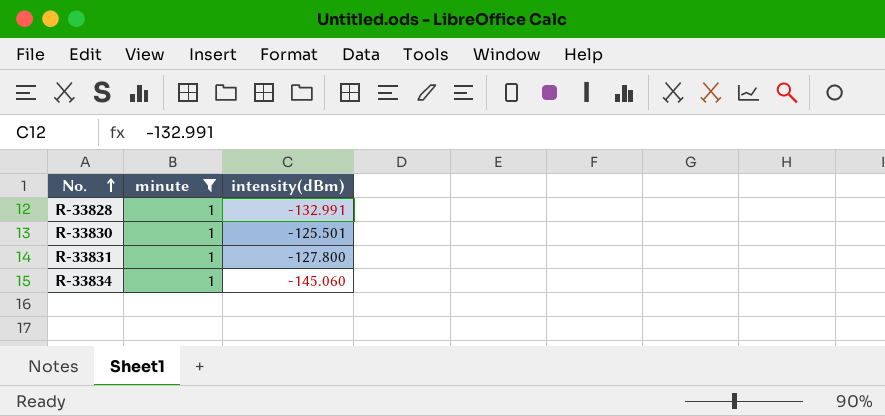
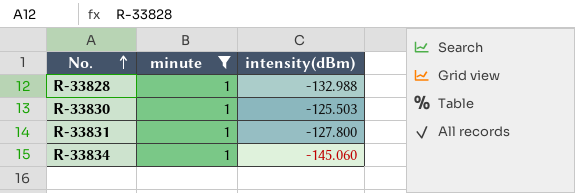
R-33828 | intensity(dBm): -132.991 -> -132.988
R-33830 | intensity(dBm): -125.501 -> -125.503

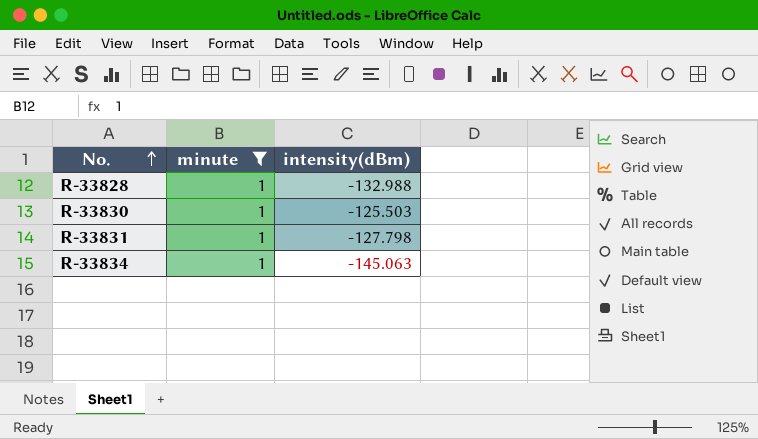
R-33831 | intensity(dBm): -127.800 -> -127.798
R-33834 | intensity(dBm): -145.060 -> -145.063

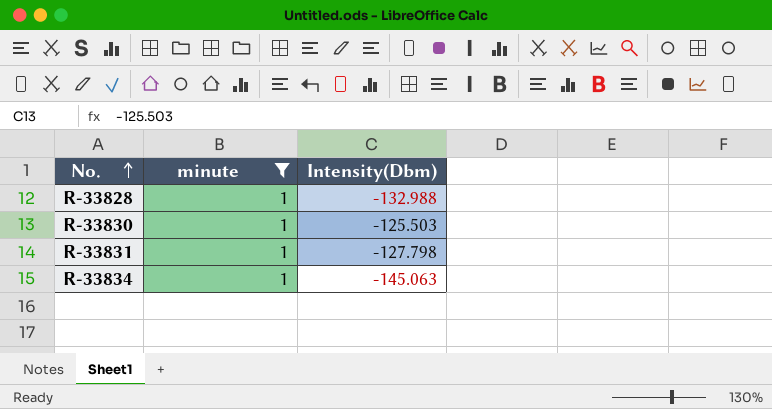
column name: intensity(dBm) -> Intensity(Dbm)

